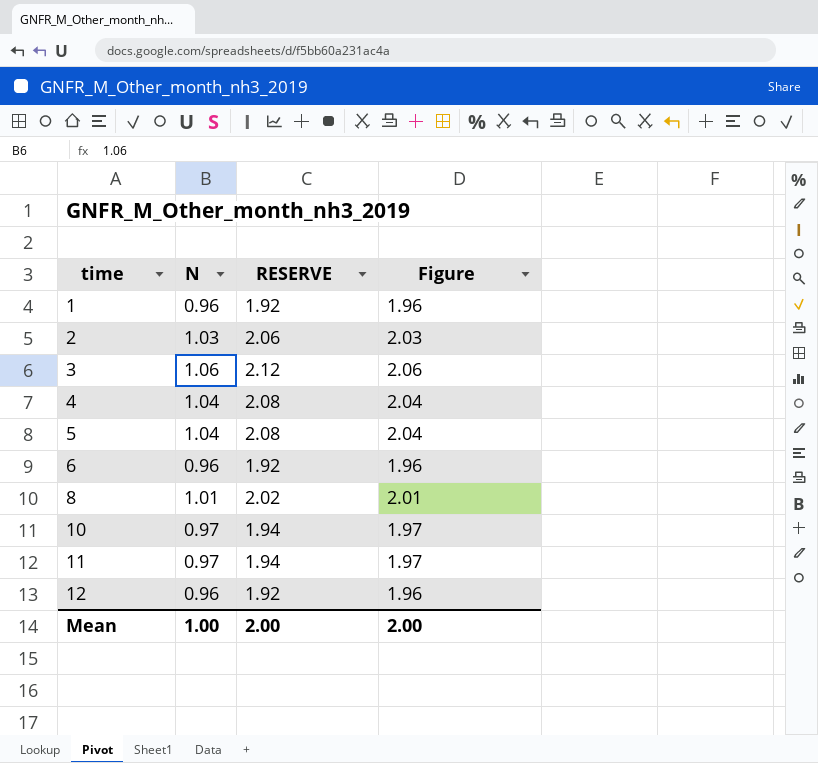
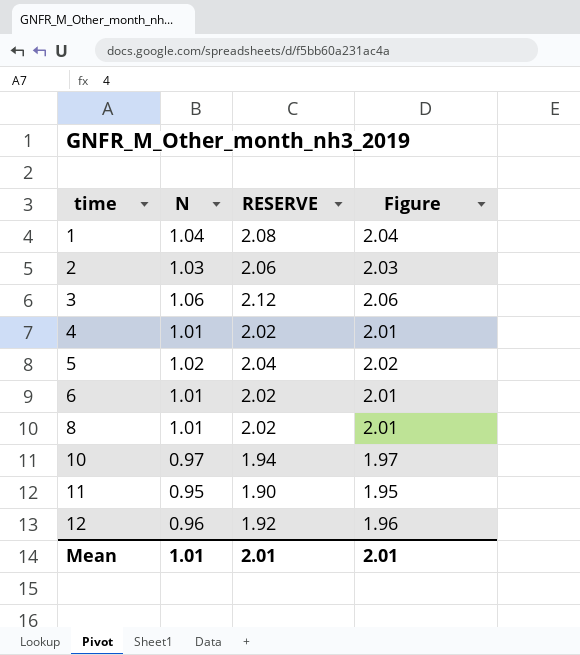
1 | N: 0.96 -> 1.04
1 | RESERVE: 1.92 -> 2.08
1 | Figure: 1.96 -> 2.04
4 | N: 1.04 -> 1.01
4 | RESERVE: 2.08 -> 2.02
4 | Figure: 2.04 -> 2.01
5 | N: 1.04 -> 1.02
5 | RESERVE: 2.08 -> 2.04
5 | Figure: 2.04 -> 2.02
6 | N: 0.96 -> 1.01
6 | RESERVE: 1.92 -> 2.02
6 | Figure: 1.96 -> 2.01
11 | N: 0.97 -> 0.95
11 | RESERVE: 1.94 -> 1.90
11 | Figure: 1.97 -> 1.95
Mean | N: 1.00 -> 1.01
Mean | RESERVE: 2.00 -> 2.01
Mean | Figure: 2.00 -> 2.01

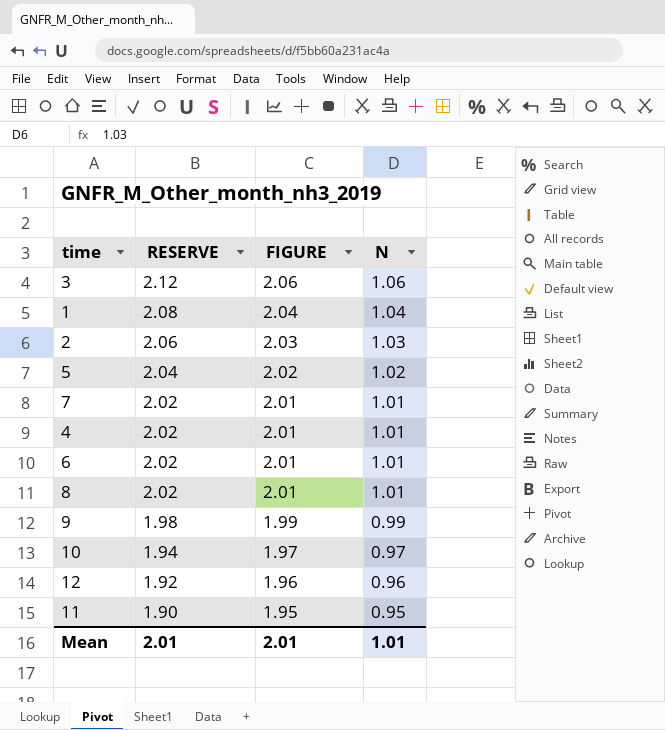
row order: time ascending -> RESERVE descending
column name: Figure -> FIGURE
column N | position: 2 -> 4
row 7: none -> 2.02 | 2.01 | 1.01
row 9: none -> 1.98 | 1.99 | 0.99

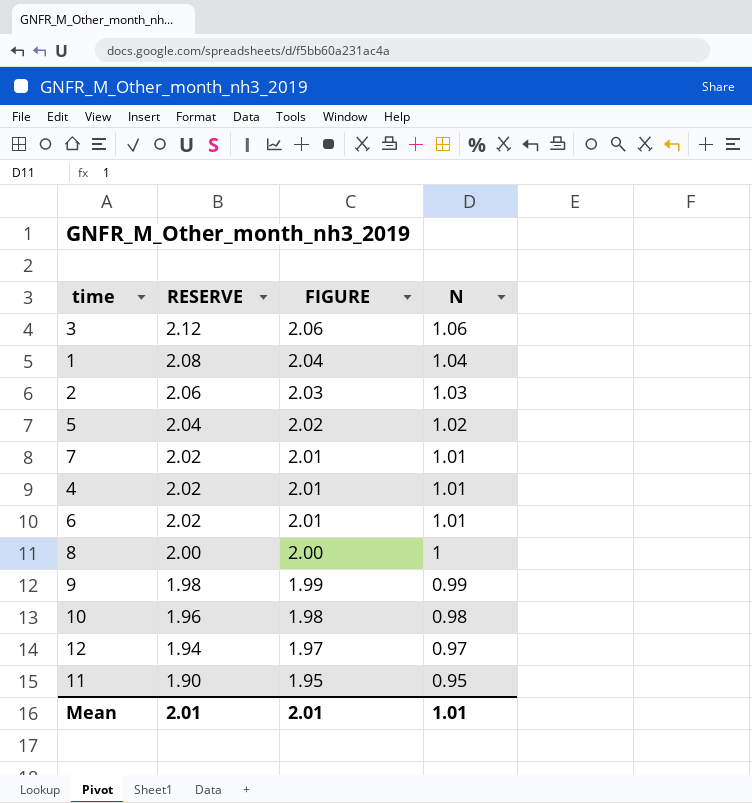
8 | RESERVE: 2.02 -> 2.00
8 | FIGURE: 2.01 -> 2.00
8 | N: 1.01 -> 1
10 | RESERVE: 1.94 -> 1.96
10 | FIGURE: 1.97 -> 1.98
10 | N: 0.97 -> 0.98
12 | RESERVE: 1.92 -> 1.94
12 | FIGURE: 1.96 -> 1.97
12 | N: 0.96 -> 0.97

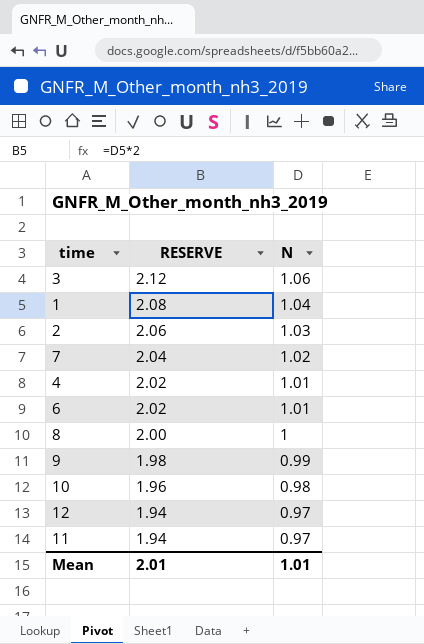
column FIGURE | formula: [N] + 1 -> none
row 5: 2.04 | 2.02 | 1.02 -> none
7 | RESERVE: 2.02 -> 2.04
7 | N: 1.01 -> 1.02
11 | RESERVE: 1.90 -> 1.94
11 | N: 0.95 -> 0.97

